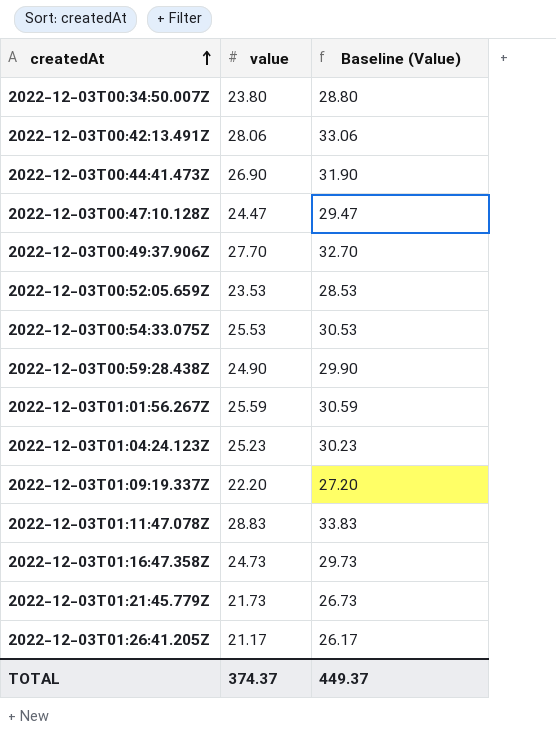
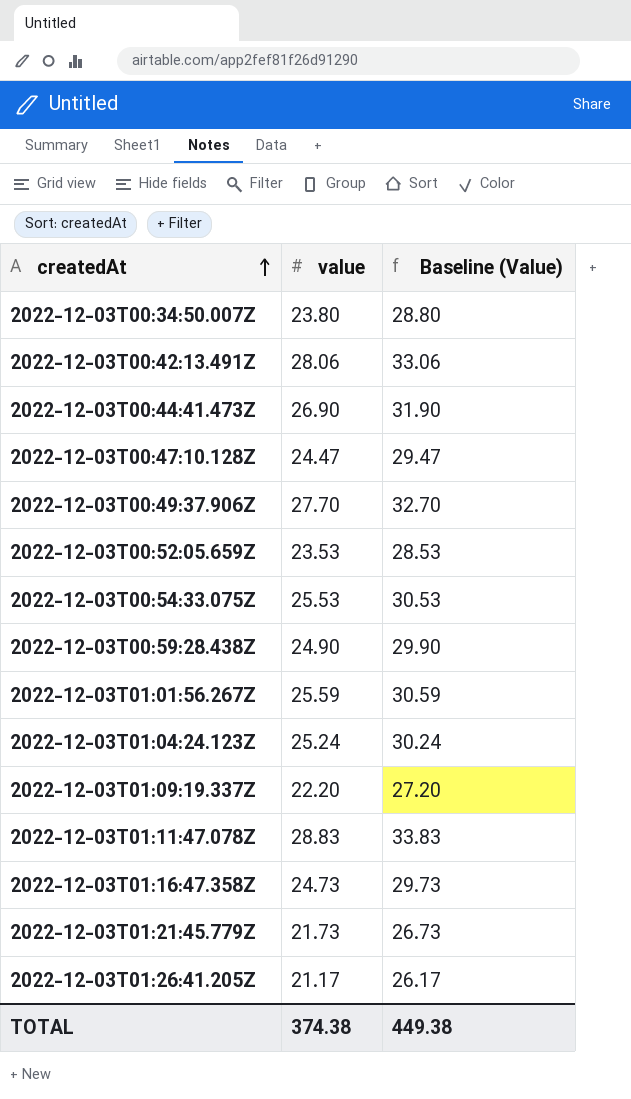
2022-12-03T01:04:24.123Z | value: 25.23 -> 25.24
2022-12-03T01:04:24.123Z | Baseline (Value): 30.23 -> 30.24
TOTAL | value: 374.37 -> 374.38
TOTAL | Baseline (Value): 449.37 -> 449.38

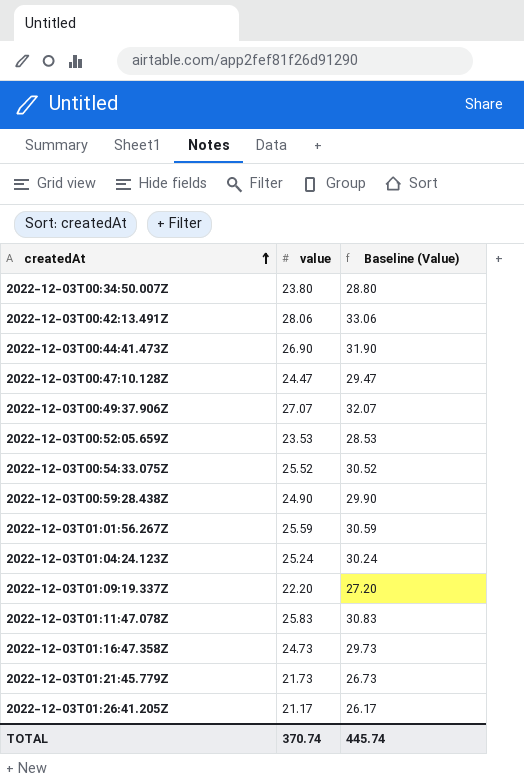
2022-12-03T00:49:37.906Z | value: 27.70 -> 27.07
2022-12-03T00:49:37.906Z | Baseline (Value): 32.70 -> 32.07
2022-12-03T00:54:33.075Z | value: 25.53 -> 25.52
2022-12-03T00:54:33.075Z | Baseline (Value): 30.53 -> 30.52
2022-12-03T01:11:47.078Z | value: 28.83 -> 25.83
2022-12-03T01:11:47.078Z | Baseline (Value): 33.83 -> 30.83
TOTAL | value: 374.38 -> 370.74
TOTAL | Baseline (Value): 449.38 -> 445.74

